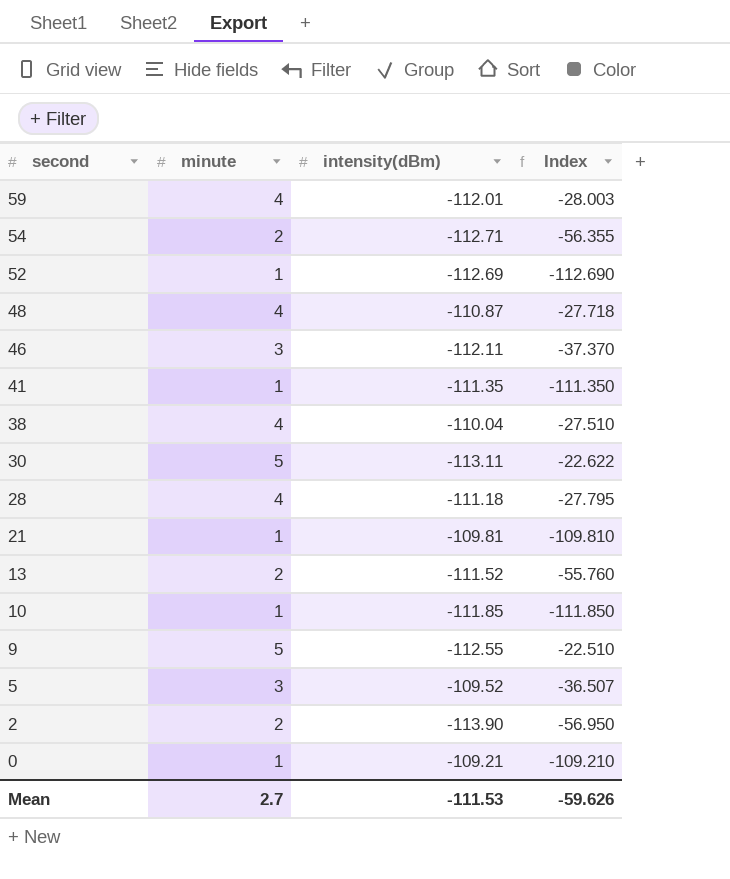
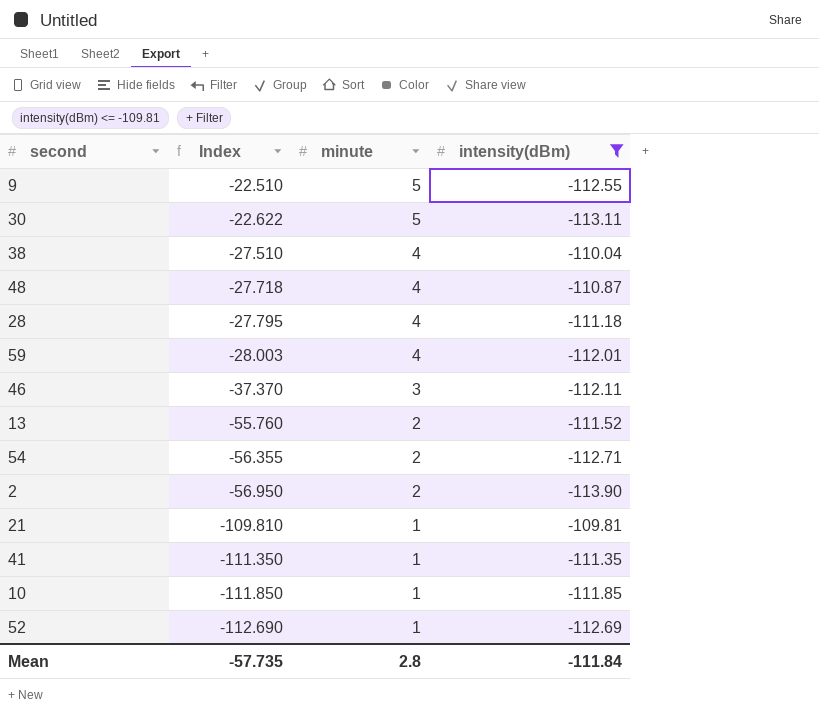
filter: none -> intensity(dBm) <= -109.81
row order: second descending -> Index descending
column Index | position: 4 -> 2
Mean | Index: -59.626 -> -57.735
Mean | minute: 2.7 -> 2.8
Mean | intensity(dBm): -111.53 -> -111.84

